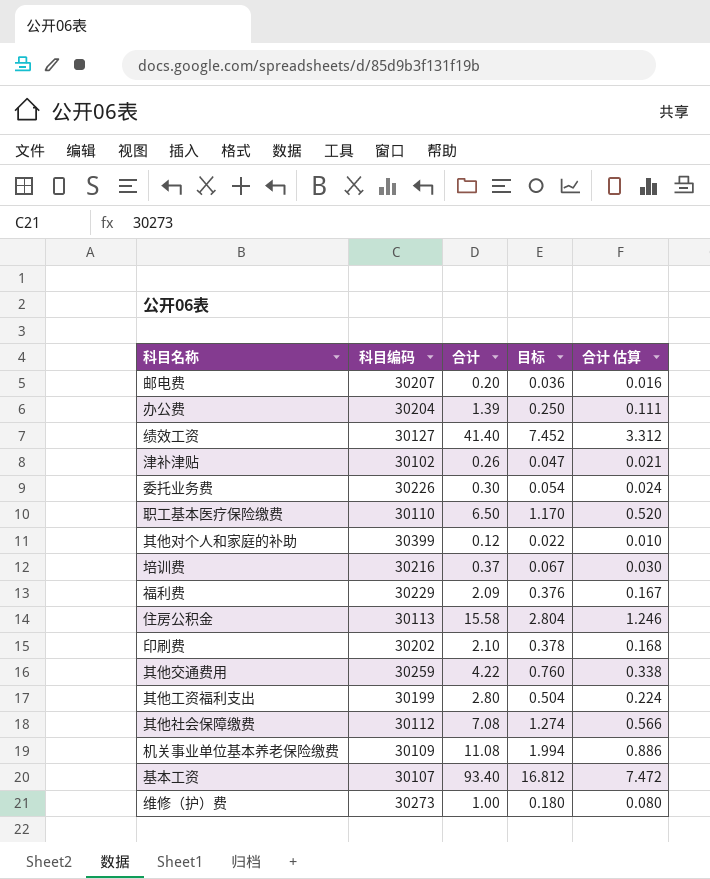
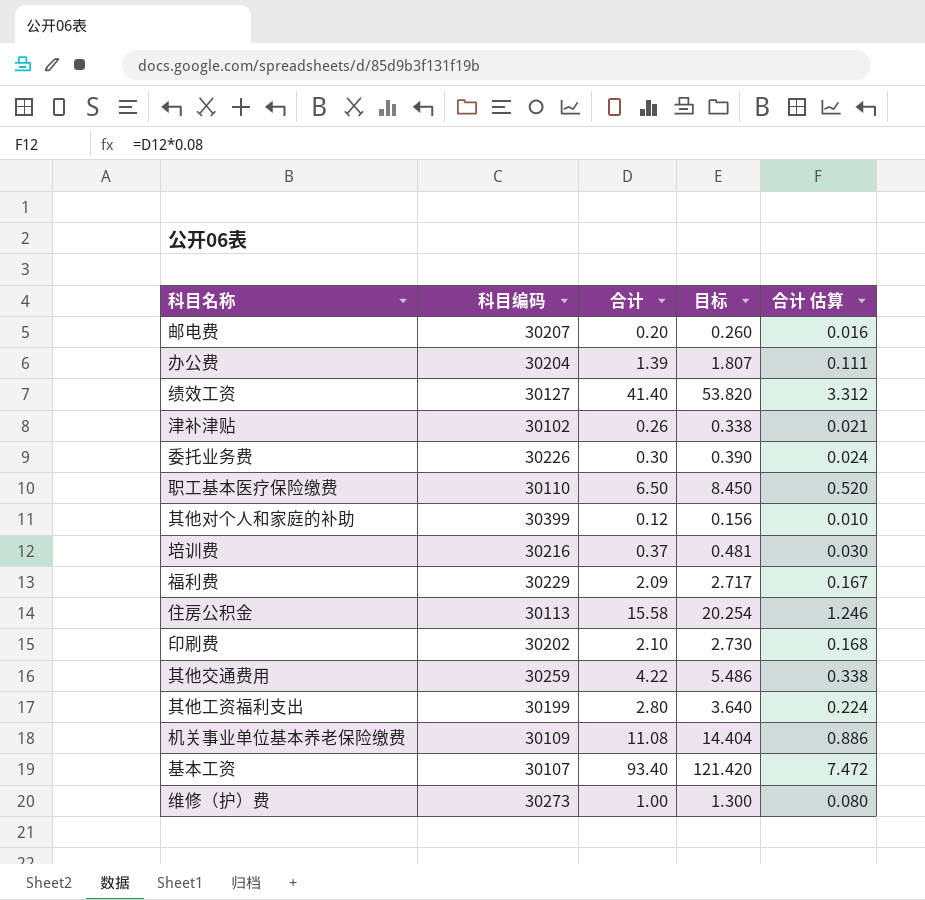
column 目标 | formula: [合计] * 0.18 -> [合计] * 1.3
row 其他社会保障缴费: 30112 | 7.08 | 1.274 | 0.566 -> none

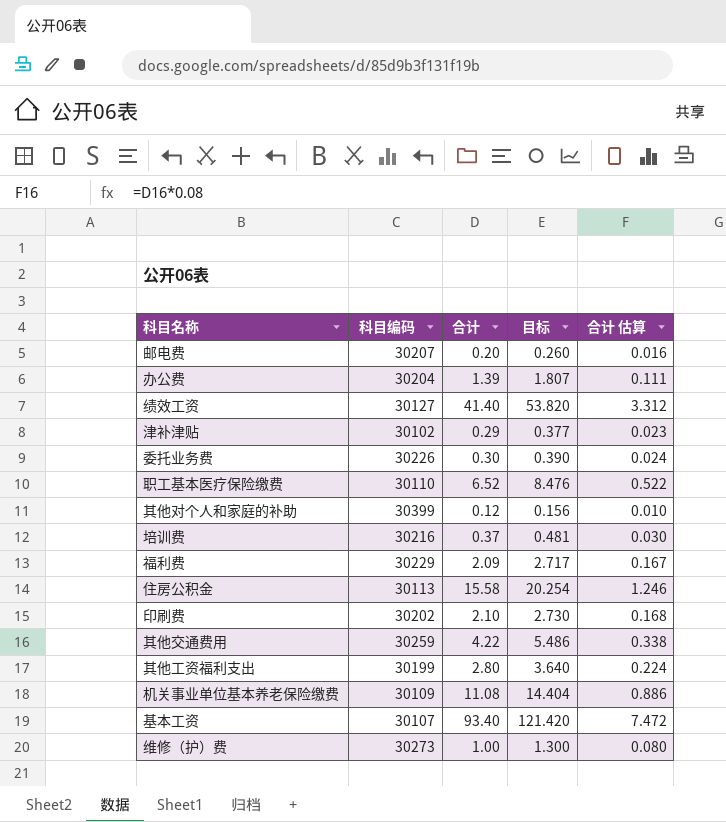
津补津贴 | 合计: 0.26 -> 0.29
津补津贴 | 目标: 0.338 -> 0.377
津补津贴 | 合计 估算: 0.021 -> 0.023
职工基本医疗保险缴费 | 合计: 6.50 -> 6.52
职工基本医疗保险缴费 | 目标: 8.450 -> 8.476
职工基本医疗保险缴费 | 合计 估算: 0.520 -> 0.522

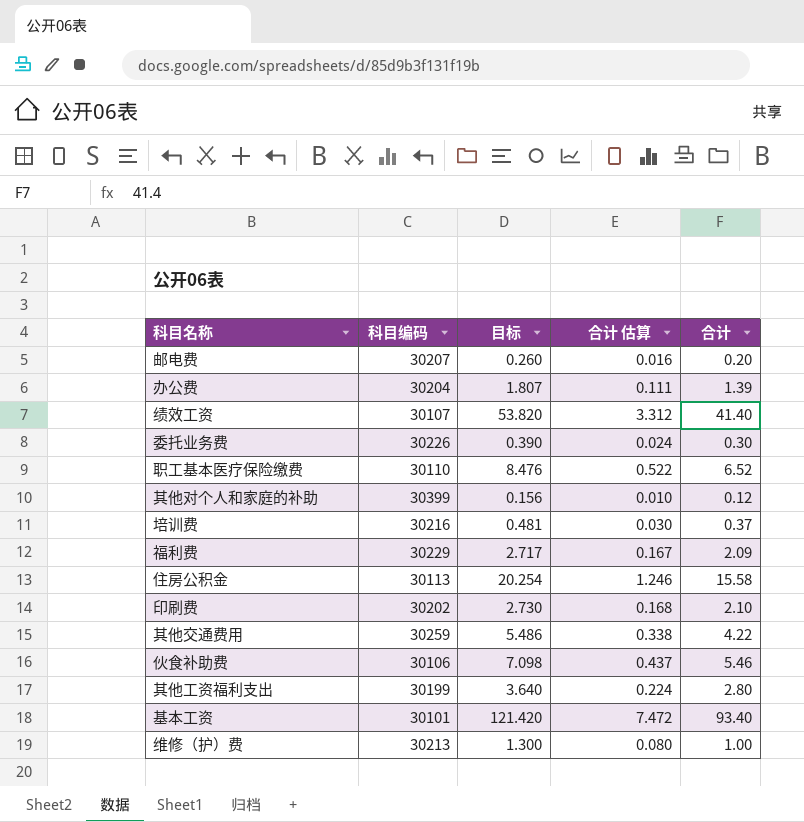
column 合计 | position: 3 -> 5
row 津补津贴: 30102 | 0.29 | 0.377 | 0.023 -> none
row 机关事业单位基本养老保险缴费: 30109 | 11.08 | 14.404 | 0.886 -> none
绩效工资 | 科目编码: 30127 -> 30107
row 伙食补助费: none -> 30106 | 7.098 | 0.437 | 5.46
基本工资 | 科目编码: 30107 -> 30101
维修（护）费 | 科目编码: 30273 -> 30213

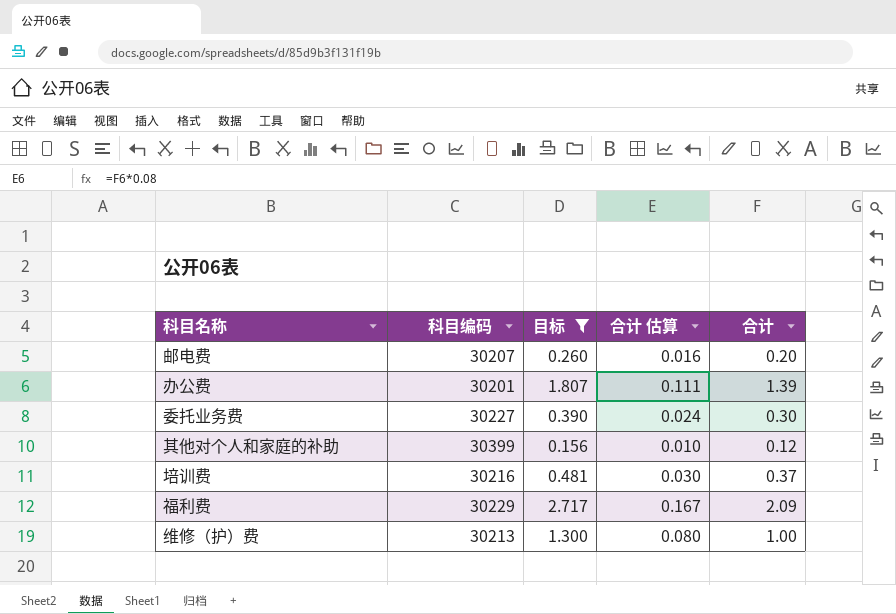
filter: none -> 目标 <= 2.717
办公费 | 科目编码: 30204 -> 30201
委托业务费 | 科目编码: 30226 -> 30227

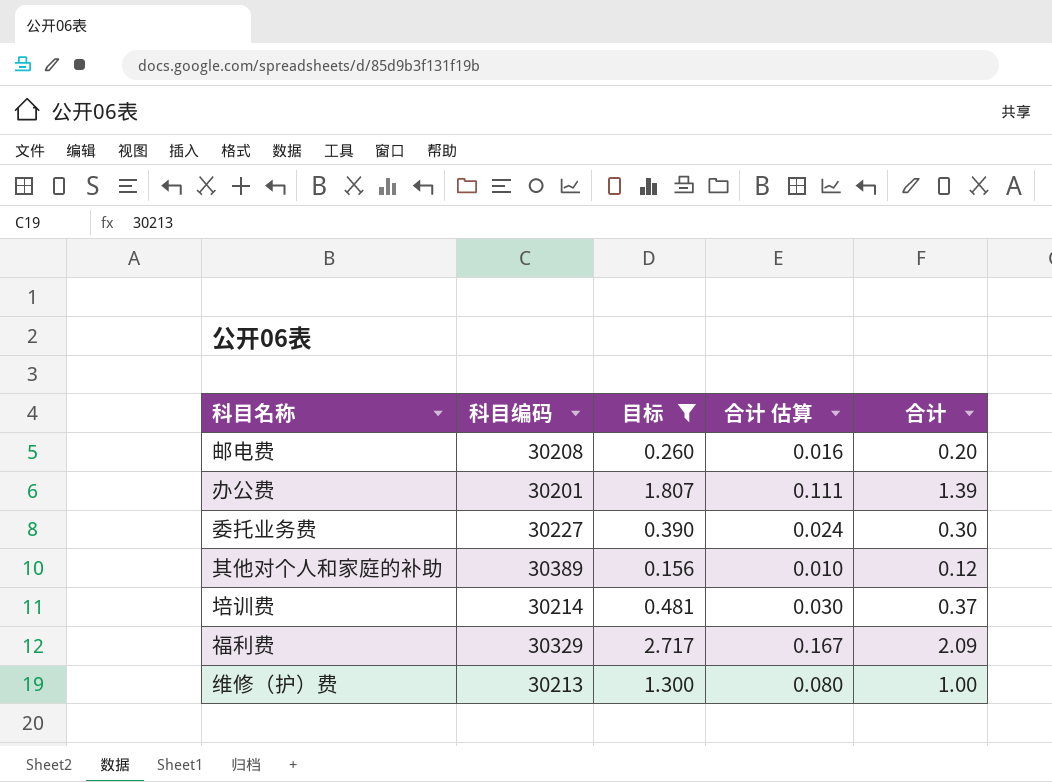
邮电费 | 科目编码: 30207 -> 30208
其他对个人和家庭的补助 | 科目编码: 30399 -> 30389
培训费 | 科目编码: 30216 -> 30214
福利费 | 科目编码: 30229 -> 30329

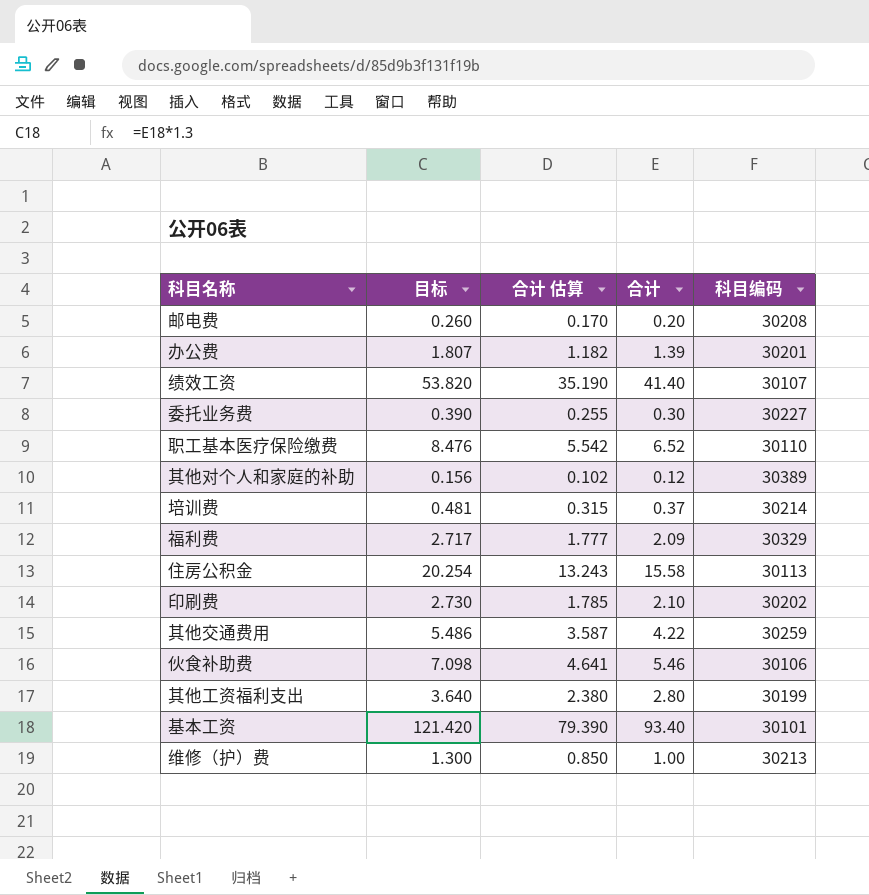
filter: 目标 <= 2.717 -> none
column 合计 估算 | formula: [合计] * 0.08 -> [合计] * 0.85
column 科目编码 | position: 2 -> 5

